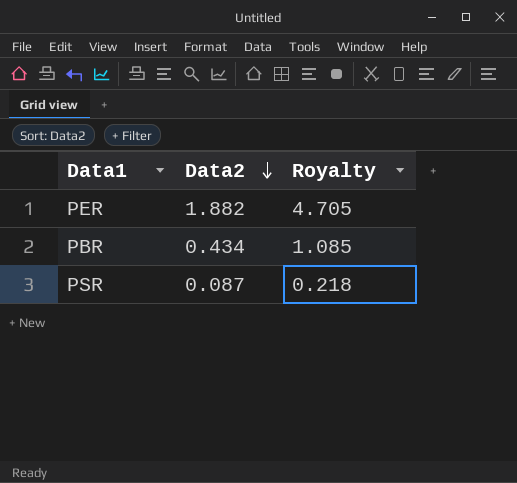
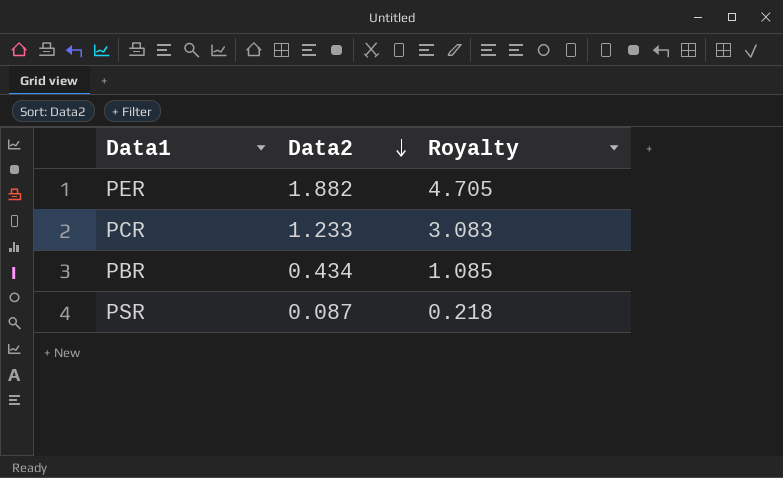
row PCR: none -> 1.233 | 3.083

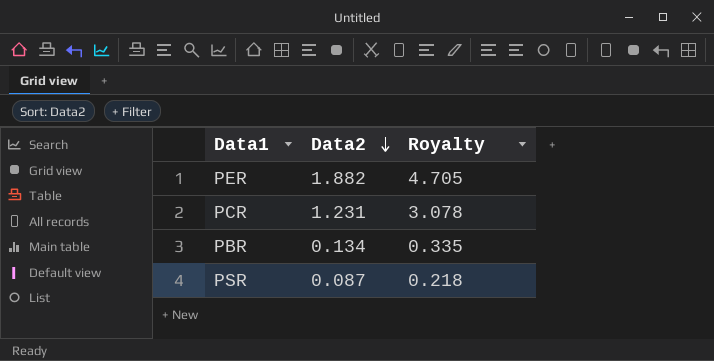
PCR | Data2: 1.233 -> 1.231
PCR | Royalty: 3.083 -> 3.078
PBR | Data2: 0.434 -> 0.134
PBR | Royalty: 1.085 -> 0.335

